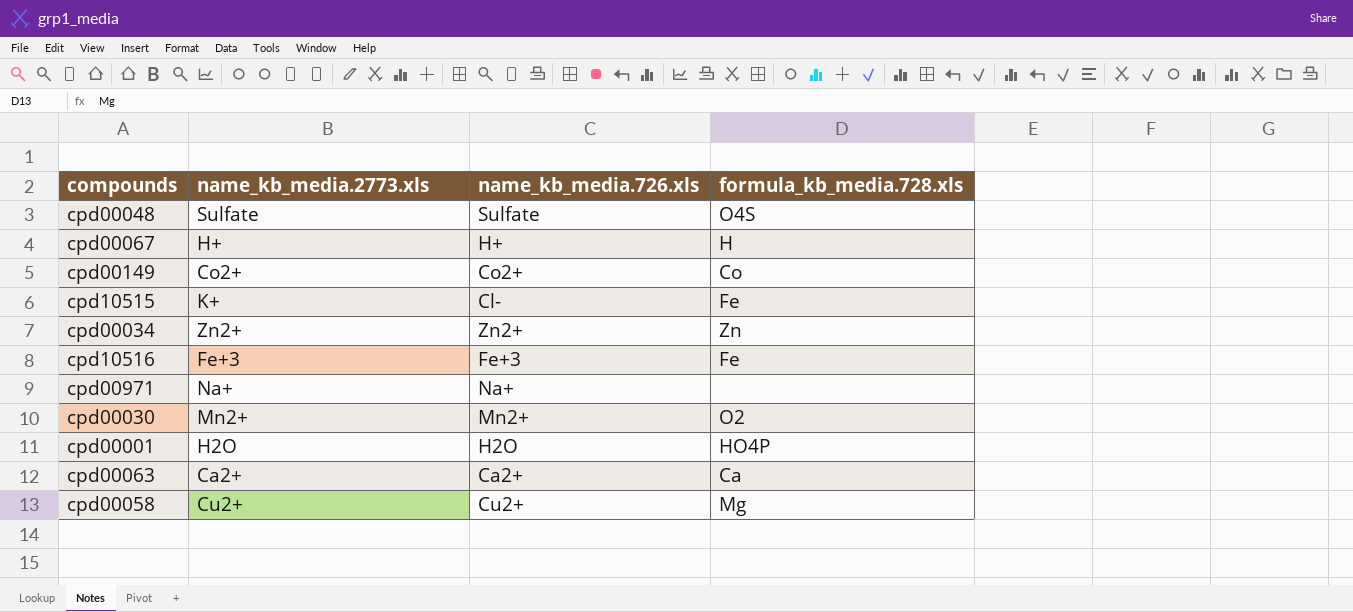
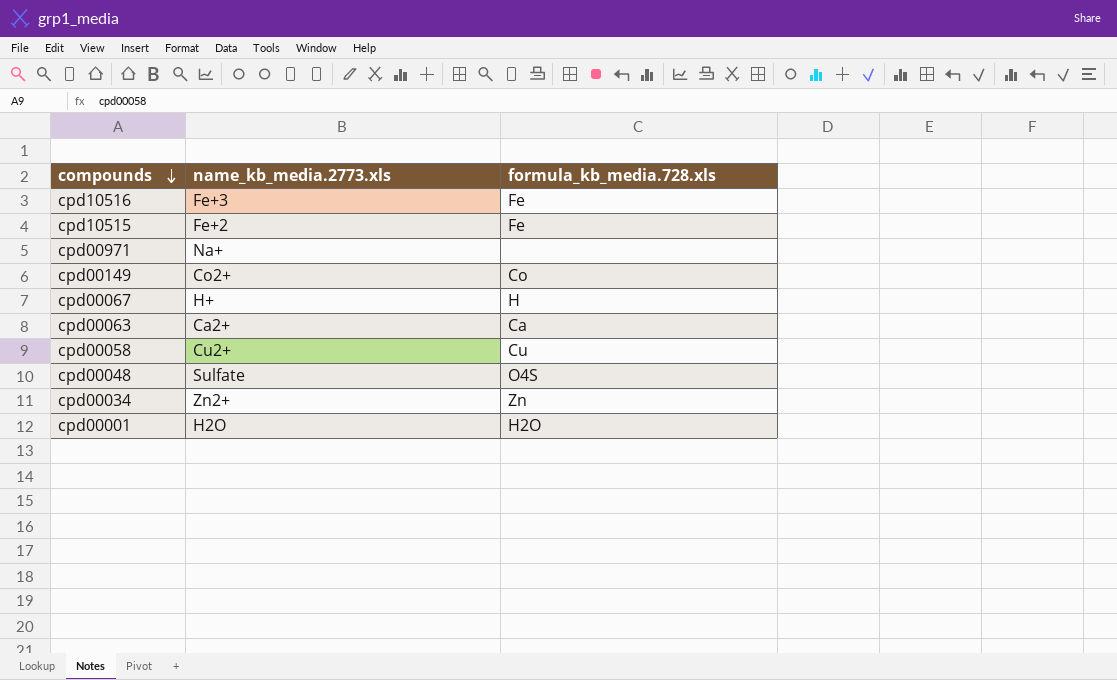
row order: none -> compounds descending
column name_kb_media.726.xls | position: 3 -> none
row cpd00030: Mn2+ | Mn2+ | O2 -> none
cpd10515 | name_kb_media.2773.xls: K+ -> Fe+2
cpd00058 | formula_kb_media.728.xls: Mg -> Cu
cpd00001 | formula_kb_media.728.xls: HO4P -> H2O

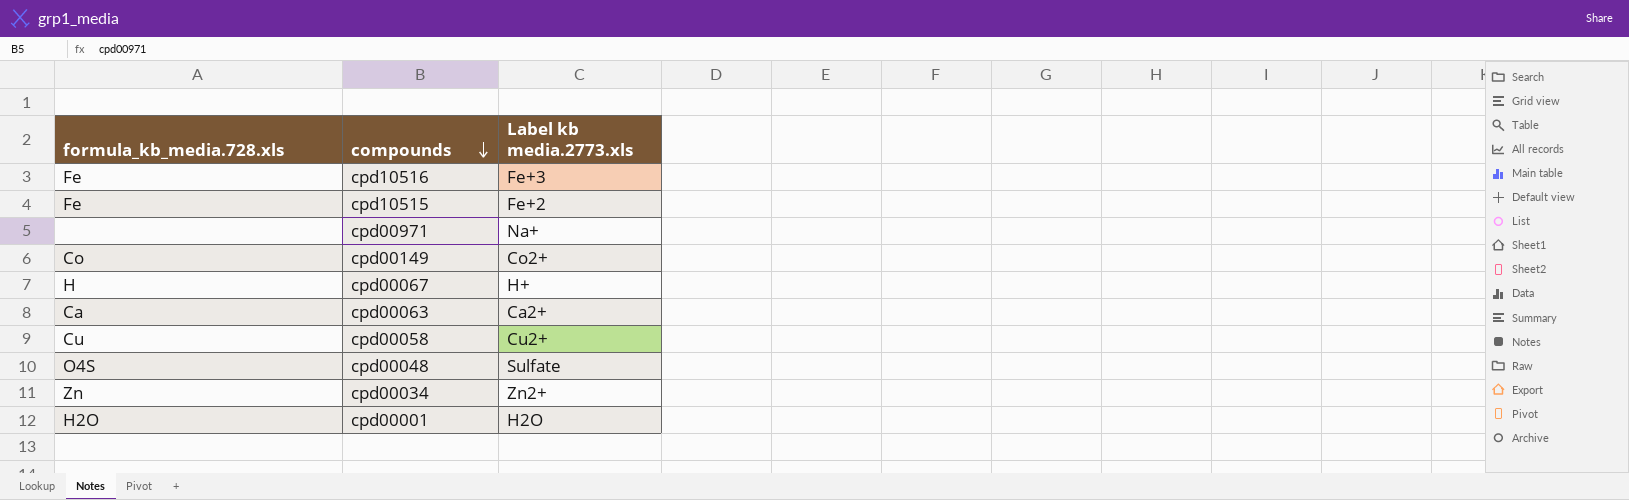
column formula_kb_media.728.xls | position: 3 -> 1
column name: name_kb_media.2773.xls -> Label kb media.2773.xls

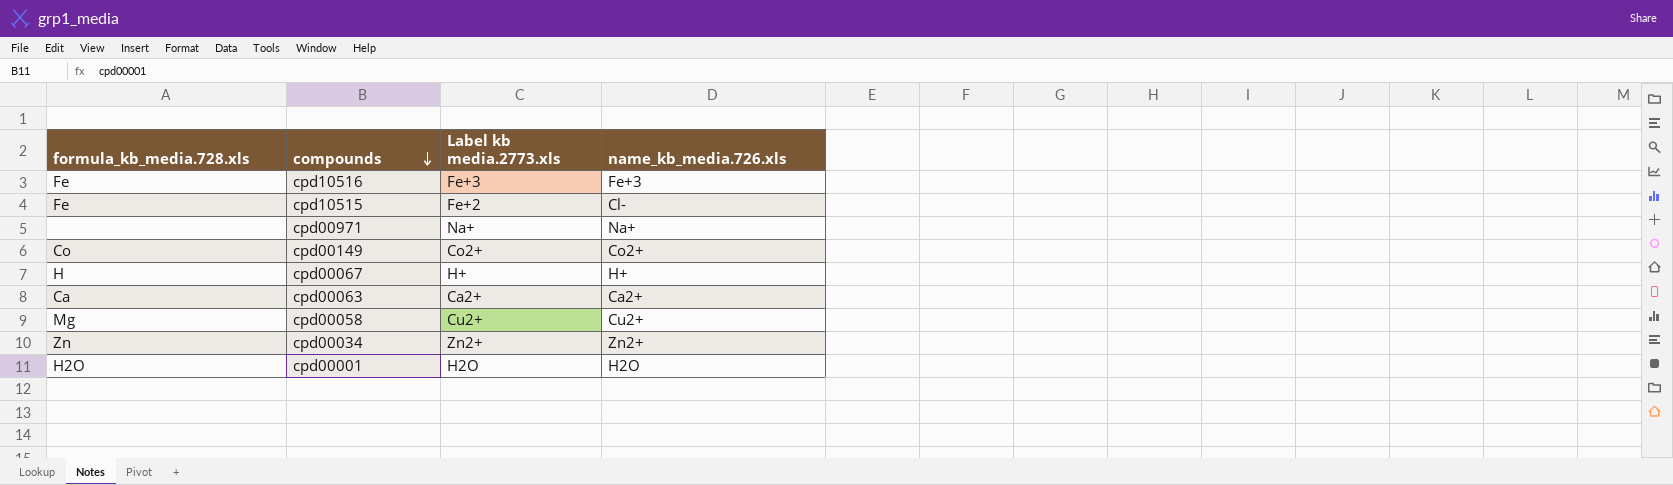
column name_kb_media.726.xls | position: none -> 4
row cpd00048: O4S | Sulfate -> none
cpd00058 | formula_kb_media.728.xls: Cu -> Mg

